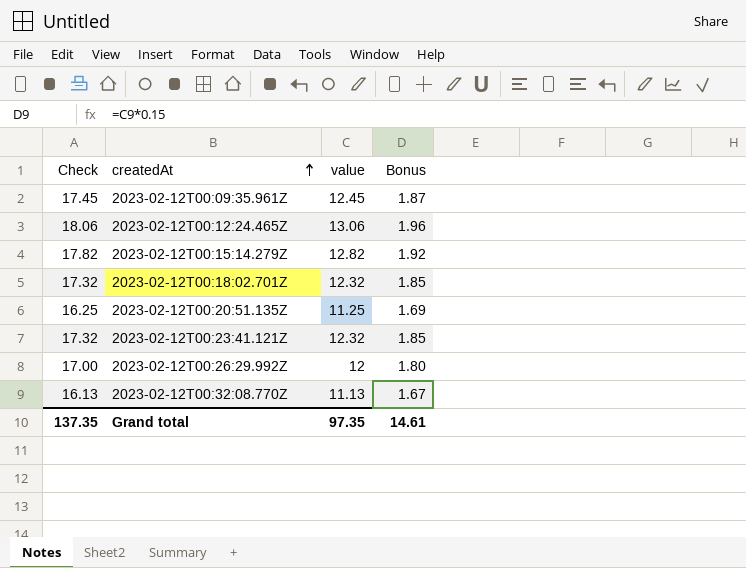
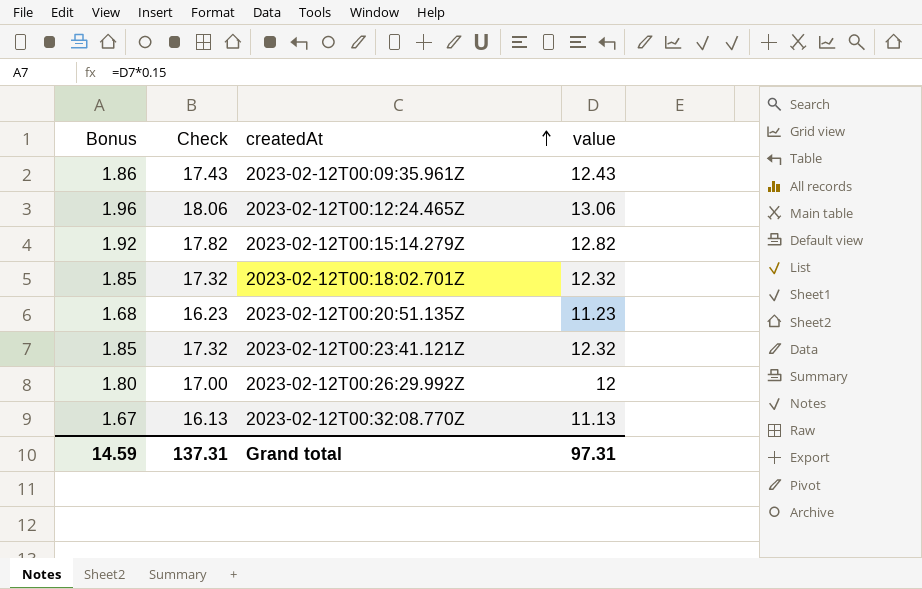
column Bonus | position: 4 -> 1
2023-02-12T00:09:35.961Z | Bonus: 1.87 -> 1.86
2023-02-12T00:09:35.961Z | Check: 17.45 -> 17.43
2023-02-12T00:09:35.961Z | value: 12.45 -> 12.43
2023-02-12T00:20:51.135Z | Bonus: 1.69 -> 1.68
2023-02-12T00:20:51.135Z | Check: 16.25 -> 16.23
2023-02-12T00:20:51.135Z | value: 11.25 -> 11.23
Grand total | Bonus: 14.61 -> 14.59
Grand total | Check: 137.35 -> 137.31
Grand total | value: 97.35 -> 97.31

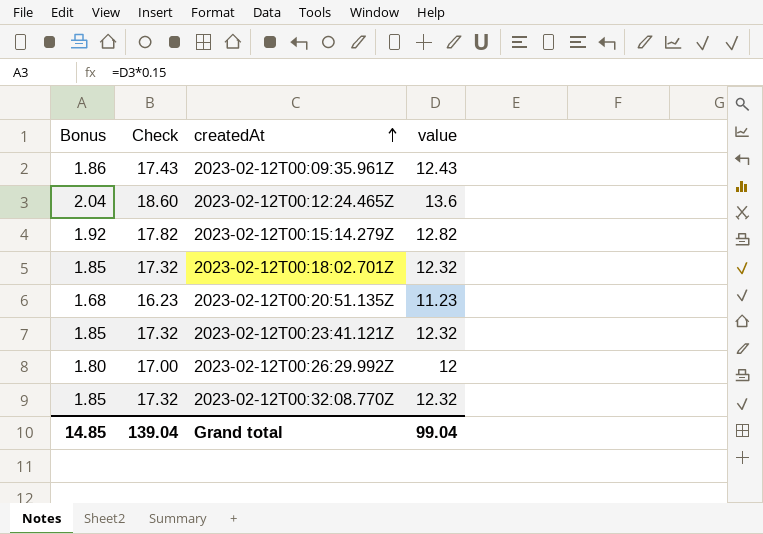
2023-02-12T00:12:24.465Z | Bonus: 1.96 -> 2.04
2023-02-12T00:12:24.465Z | Check: 18.06 -> 18.60
2023-02-12T00:12:24.465Z | value: 13.06 -> 13.6
2023-02-12T00:32:08.770Z | Bonus: 1.67 -> 1.85
2023-02-12T00:32:08.770Z | Check: 16.13 -> 17.32
2023-02-12T00:32:08.770Z | value: 11.13 -> 12.32
Grand total | Bonus: 14.59 -> 14.85
Grand total | Check: 137.31 -> 139.04
Grand total | value: 97.31 -> 99.04

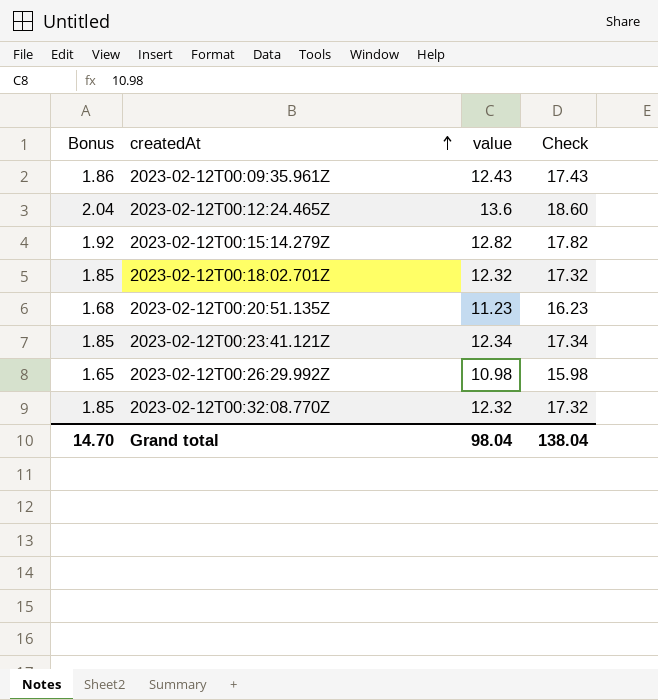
column Check | position: 2 -> 4
2023-02-12T00:23:41.121Z | value: 12.32 -> 12.34
2023-02-12T00:23:41.121Z | Check: 17.32 -> 17.34
2023-02-12T00:26:29.992Z | Bonus: 1.80 -> 1.65
2023-02-12T00:26:29.992Z | value: 12 -> 10.98
2023-02-12T00:26:29.992Z | Check: 17.00 -> 15.98
Grand total | Bonus: 14.85 -> 14.70
Grand total | value: 99.04 -> 98.04
Grand total | Check: 139.04 -> 138.04

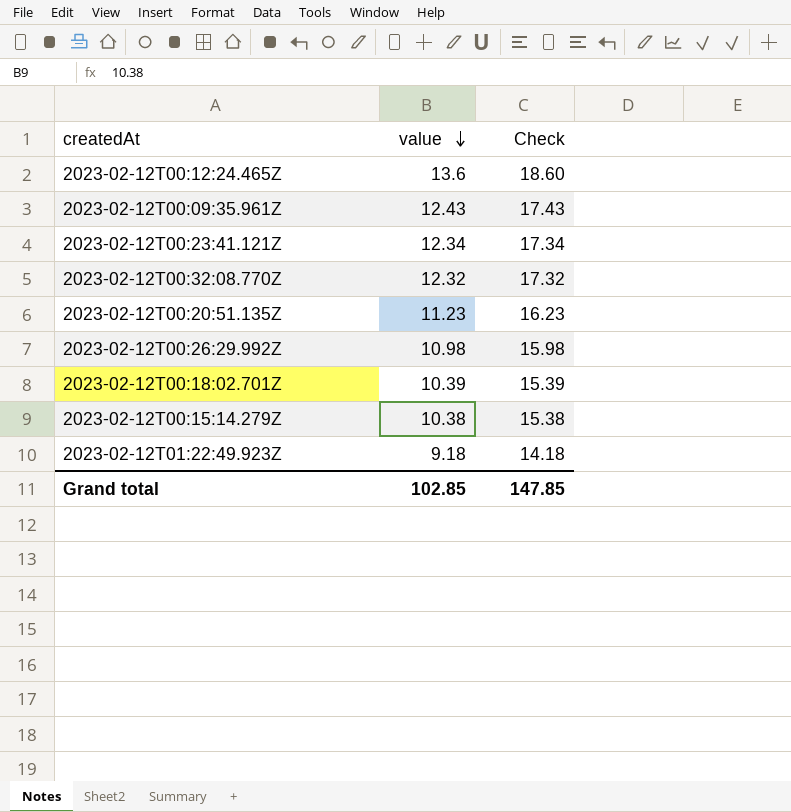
row order: createdAt ascending -> value descending
column Bonus | formula: [value] * 0.15 -> none
2023-02-12T00:18:02.701Z | value: 12.32 -> 10.39
2023-02-12T00:18:02.701Z | Check: 17.32 -> 15.39
2023-02-12T00:15:14.279Z | value: 12.82 -> 10.38
2023-02-12T00:15:14.279Z | Check: 17.82 -> 15.38
row 2023-02-12T01:22:49.923Z: none -> 9.18 | 14.18
Grand total | value: 98.04 -> 102.85
Grand total | Check: 138.04 -> 147.85

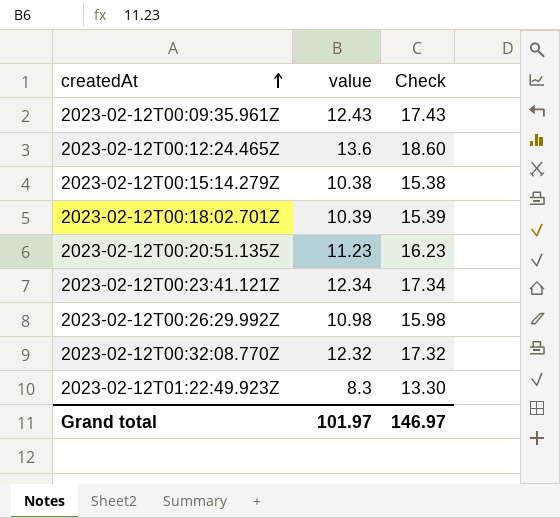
row order: value descending -> createdAt ascending
2023-02-12T01:22:49.923Z | value: 9.18 -> 8.3
2023-02-12T01:22:49.923Z | Check: 14.18 -> 13.30
Grand total | value: 102.85 -> 101.97
Grand total | Check: 147.85 -> 146.97

